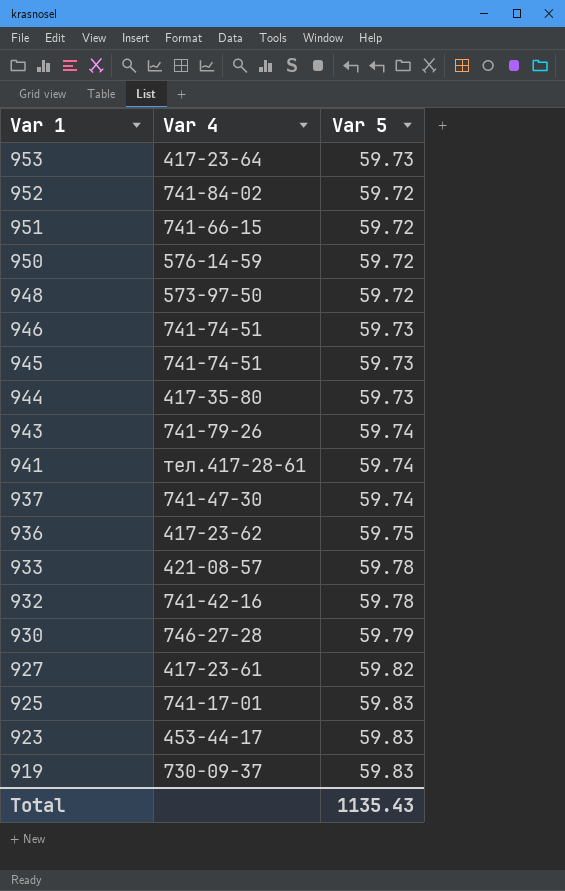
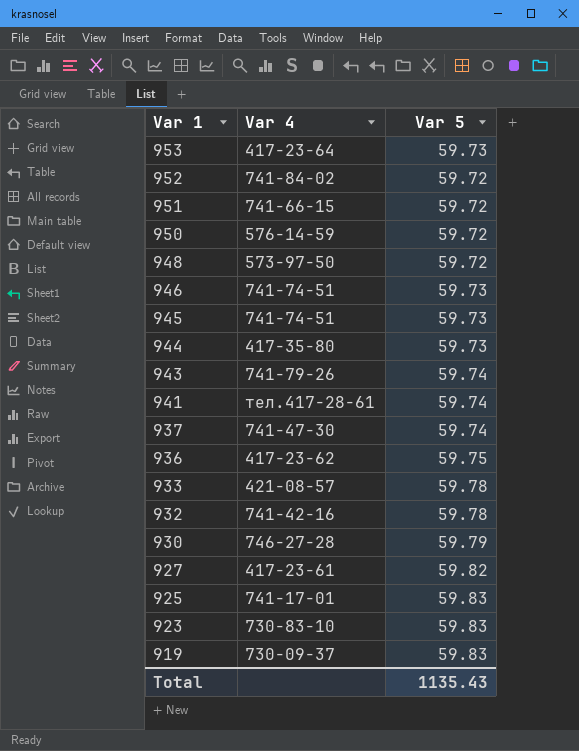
923 | Var 4: 453-44-17 -> 730-83-10

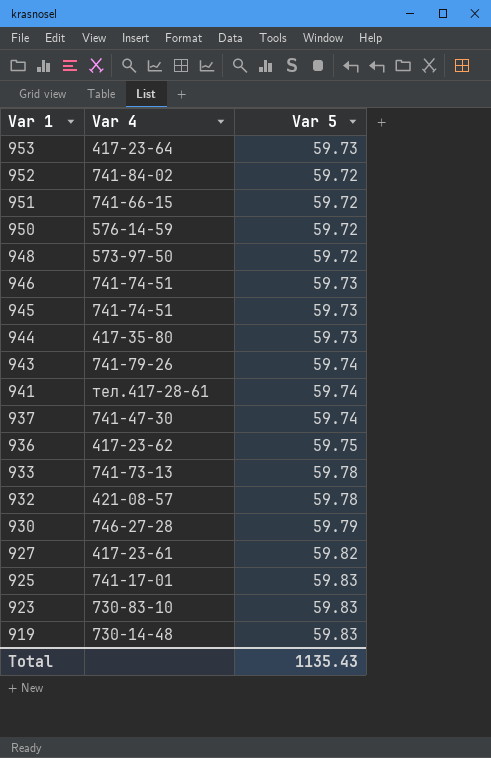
933 | Var 4: 421-08-57 -> 741-73-13
932 | Var 4: 741-42-16 -> 421-08-57
919 | Var 4: 730-09-37 -> 730-14-48

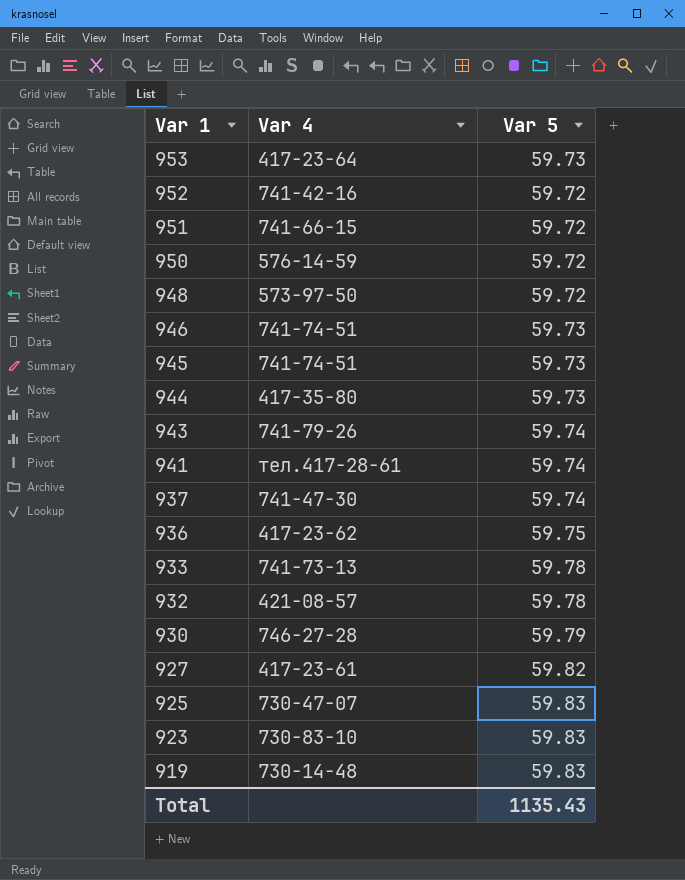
952 | Var 4: 741-84-02 -> 741-42-16
925 | Var 4: 741-17-01 -> 730-47-07

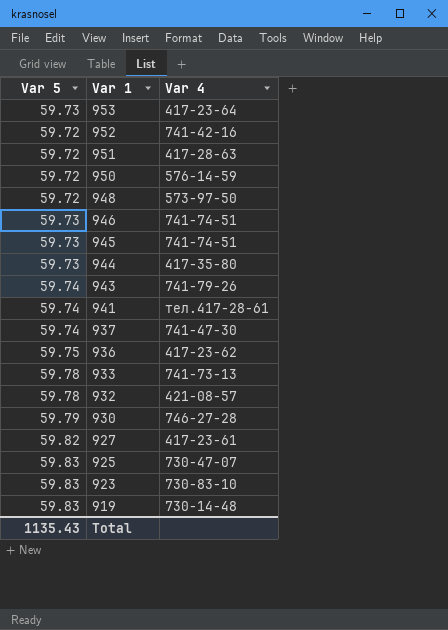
column Var 5 | position: 3 -> 1
951 | Var 4: 741-66-15 -> 417-28-63

